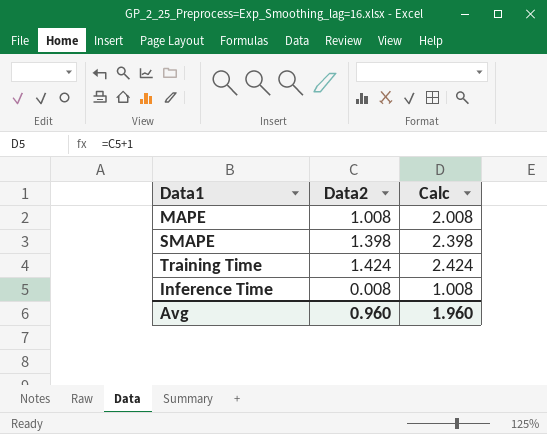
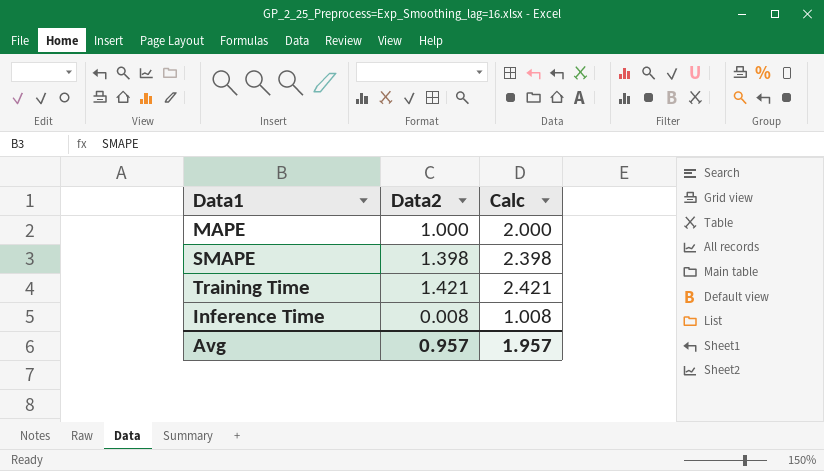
MAPE | Data2: 1.008 -> 1.000
MAPE | Calc: 2.008 -> 2.000
Training Time | Data2: 1.424 -> 1.421
Training Time | Calc: 2.424 -> 2.421
Avg | Data2: 0.960 -> 0.957
Avg | Calc: 1.960 -> 1.957

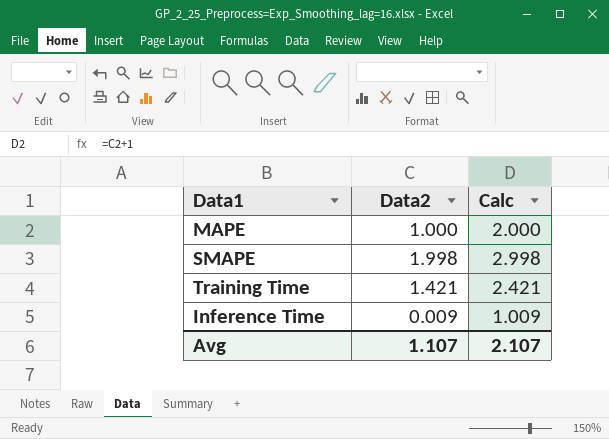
SMAPE | Data2: 1.398 -> 1.998
SMAPE | Calc: 2.398 -> 2.998
Inference Time | Data2: 0.008 -> 0.009
Inference Time | Calc: 1.008 -> 1.009
Avg | Data2: 0.957 -> 1.107
Avg | Calc: 1.957 -> 2.107

